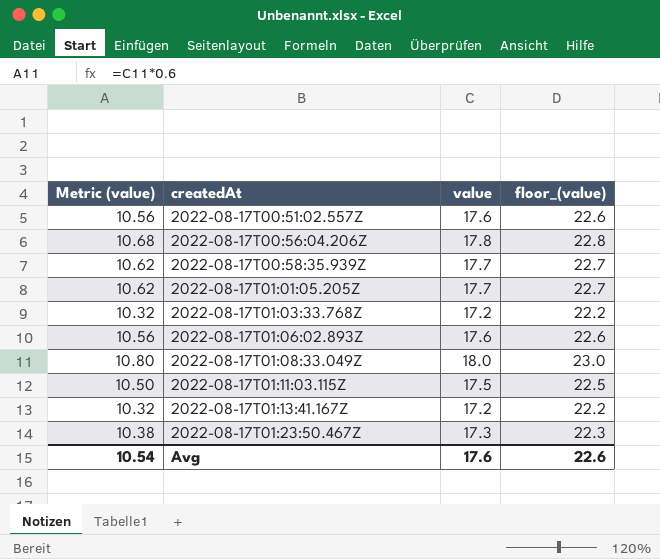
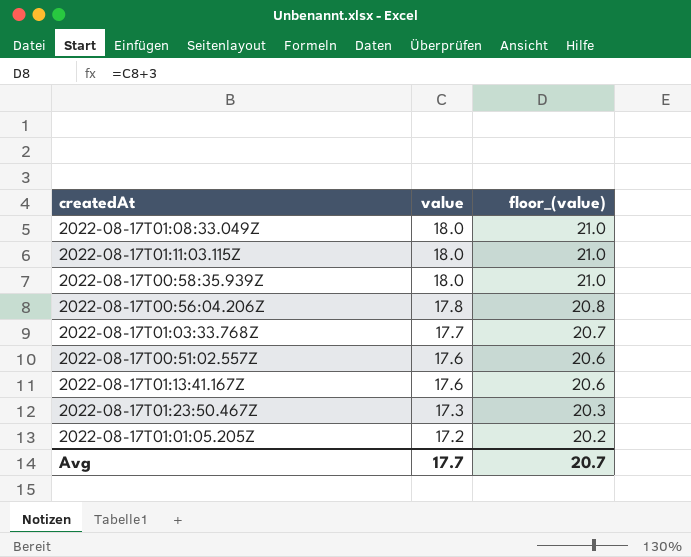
row order: createdAt ascending -> value descending
column Metric (value) | formula: [value] * 0.6 -> none
column floor_(value) | formula: [value] + 5 -> [value] + 3
row 2022-08-17T01:06:02.893Z: 10.56 | 17.6 | 22.6 -> none
2022-08-17T01:11:03.115Z | value: 17.5 -> 18.0
2022-08-17T00:58:35.939Z | value: 17.7 -> 18.0
2022-08-17T01:03:33.768Z | value: 17.2 -> 17.7
2022-08-17T01:13:41.167Z | value: 17.2 -> 17.6
2022-08-17T01:01:05.205Z | value: 17.7 -> 17.2
Avg | value: 17.6 -> 17.7
Avg | floor_(value): 22.6 -> 20.7

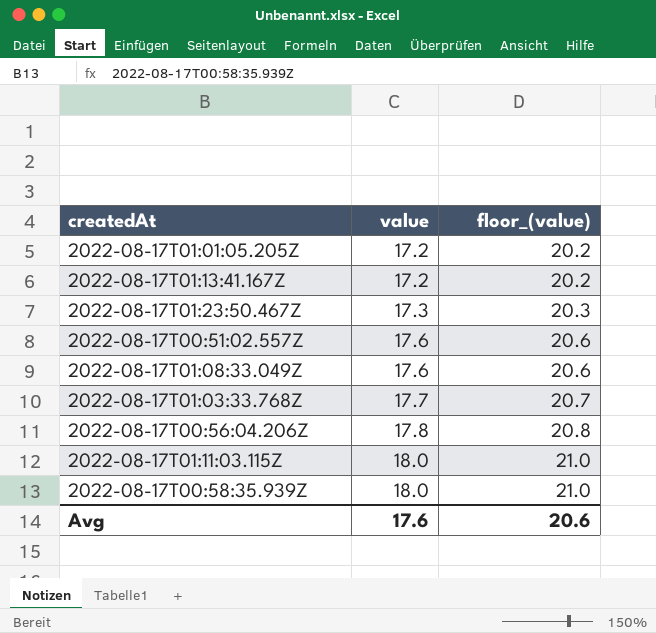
row order: value descending -> value ascending
2022-08-17T01:13:41.167Z | value: 17.6 -> 17.2
2022-08-17T01:13:41.167Z | floor_(value): 20.6 -> 20.2
2022-08-17T01:08:33.049Z | value: 18.0 -> 17.6
2022-08-17T01:08:33.049Z | floor_(value): 21.0 -> 20.6
Avg | value: 17.7 -> 17.6
Avg | floor_(value): 20.7 -> 20.6

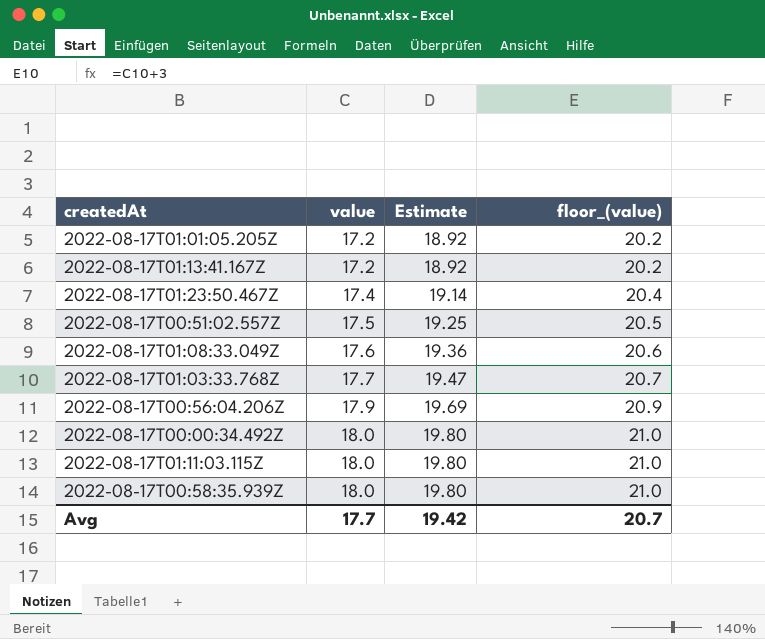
column Estimate | formula: none -> [value] * 1.1
2022-08-17T01:23:50.467Z | value: 17.3 -> 17.4
2022-08-17T01:23:50.467Z | floor_(value): 20.3 -> 20.4
2022-08-17T00:51:02.557Z | value: 17.6 -> 17.5
2022-08-17T00:51:02.557Z | floor_(value): 20.6 -> 20.5
2022-08-17T00:56:04.206Z | value: 17.8 -> 17.9
2022-08-17T00:56:04.206Z | floor_(value): 20.8 -> 20.9
row 2022-08-17T00:00:34.492Z: none -> 18.0 | 19.80 | 21.0
Avg | value: 17.6 -> 17.7
Avg | floor_(value): 20.6 -> 20.7

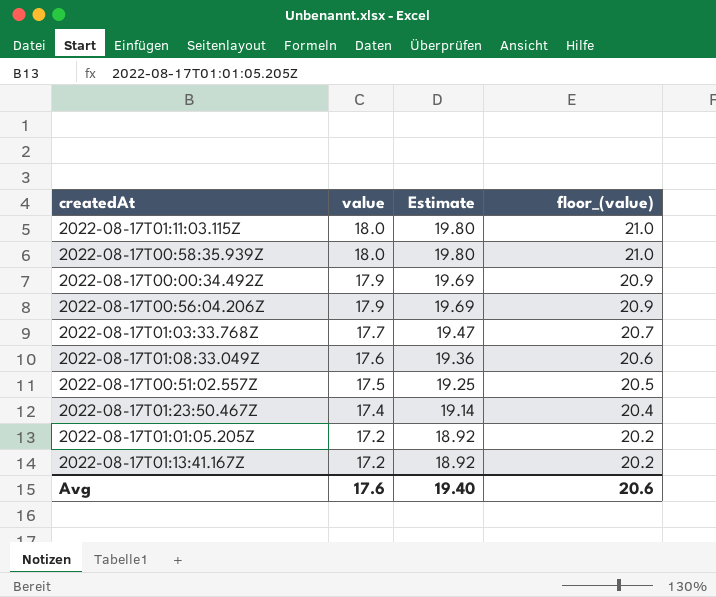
row order: value ascending -> value descending
2022-08-17T00:00:34.492Z | value: 18.0 -> 17.9
2022-08-17T00:00:34.492Z | Estimate: 19.80 -> 19.69
2022-08-17T00:00:34.492Z | floor_(value): 21.0 -> 20.9
Avg | value: 17.7 -> 17.6
Avg | Estimate: 19.42 -> 19.40
Avg | floor_(value): 20.7 -> 20.6

